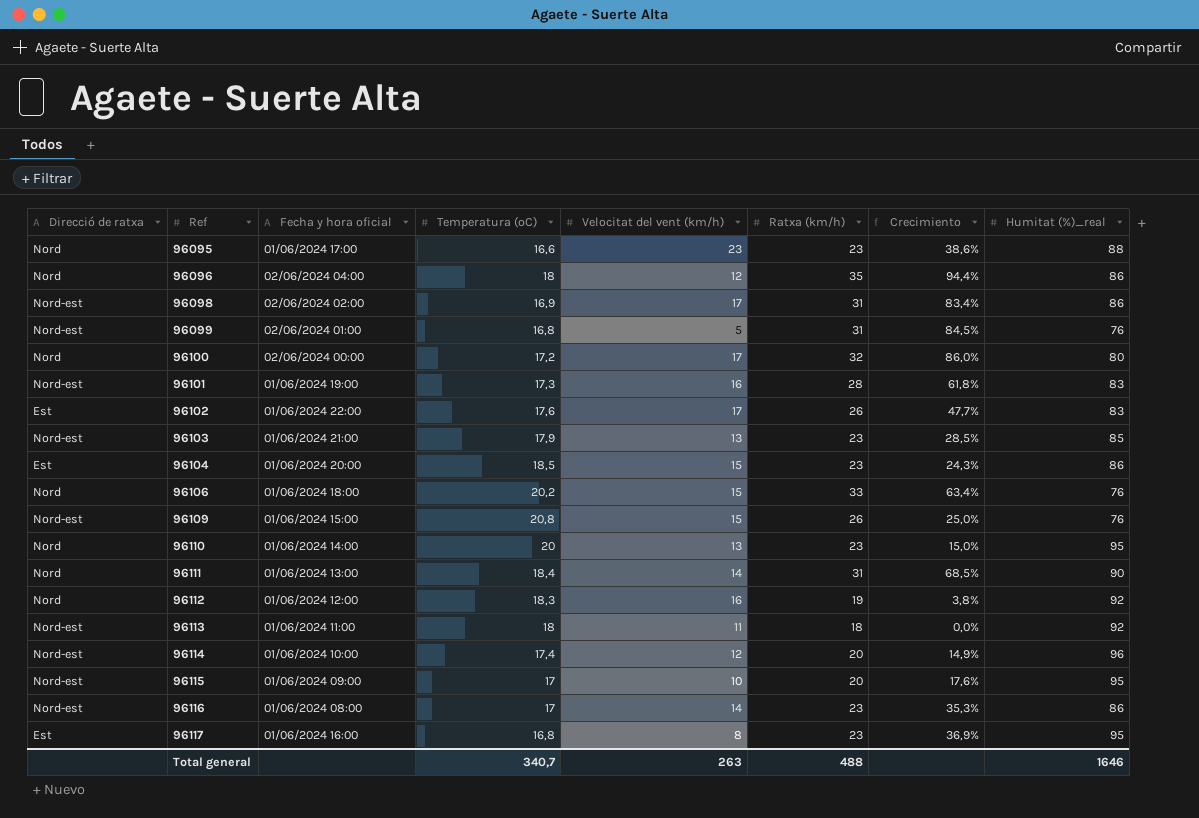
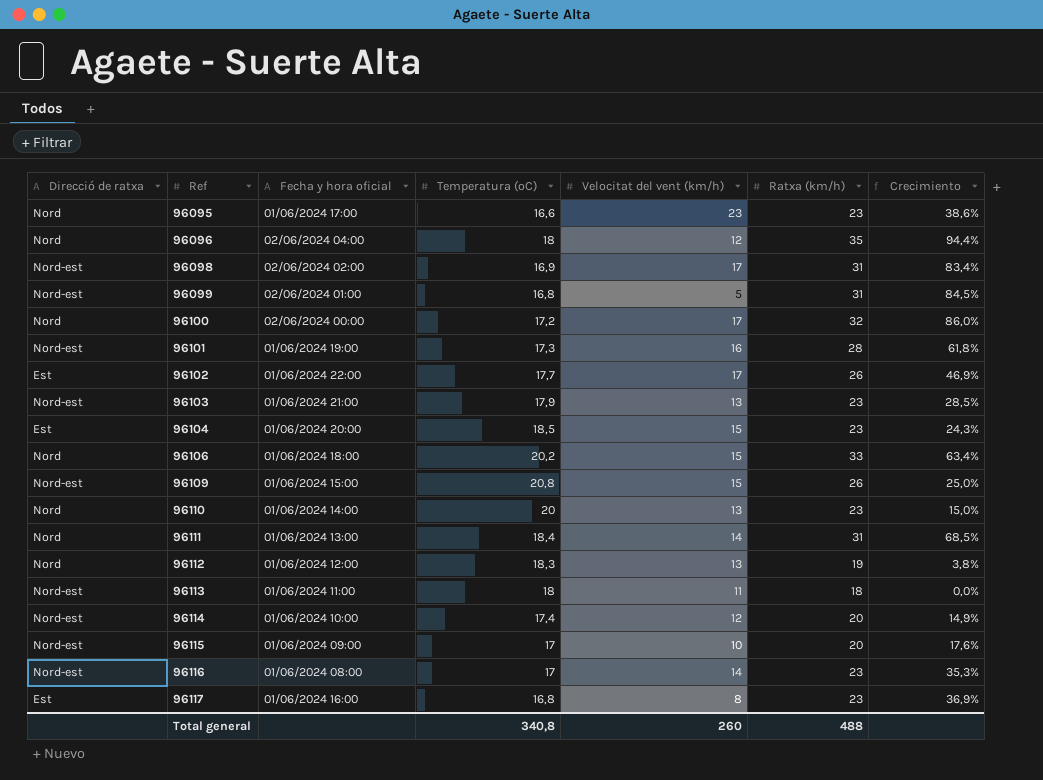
column Humitat (%)_real | position: 8 -> none
96102 | Temperatura (ºC): 17,6 -> 17,7
96102 | Crecimiento: 47,7% -> 46,9%
96112 | Velocitat del vent (km/h): 16 -> 13
Total general | Temperatura (ºC): 340,7 -> 340,8
Total general | Velocitat del vent (km/h): 263 -> 260

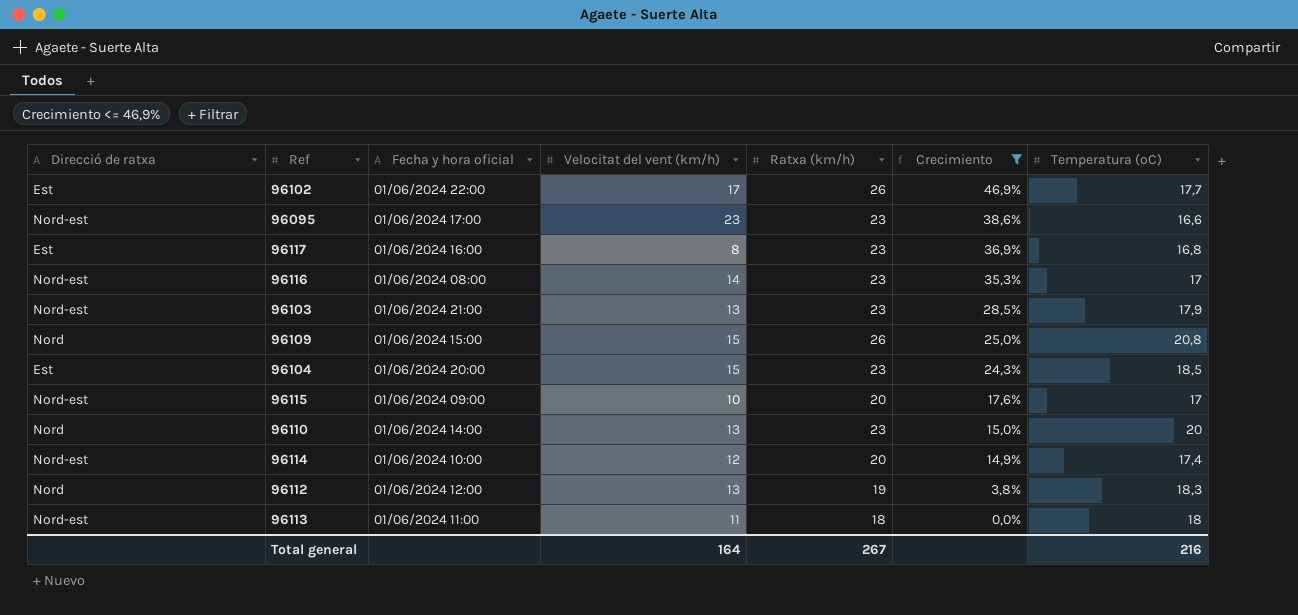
filter: none -> Crecimiento <= 46,9%
row order: Ref ascending -> Crecimiento descending
column Temperatura (ºC) | position: 4 -> 7
96095 | Direcció de ratxa: Nord -> Nord-est
96109 | Direcció de ratxa: Nord-est -> Nord
Total general | Velocitat del vent (km/h): 260 -> 164
Total general | Ratxa (km/h): 488 -> 267
Total general | Temperatura (ºC): 340,8 -> 216

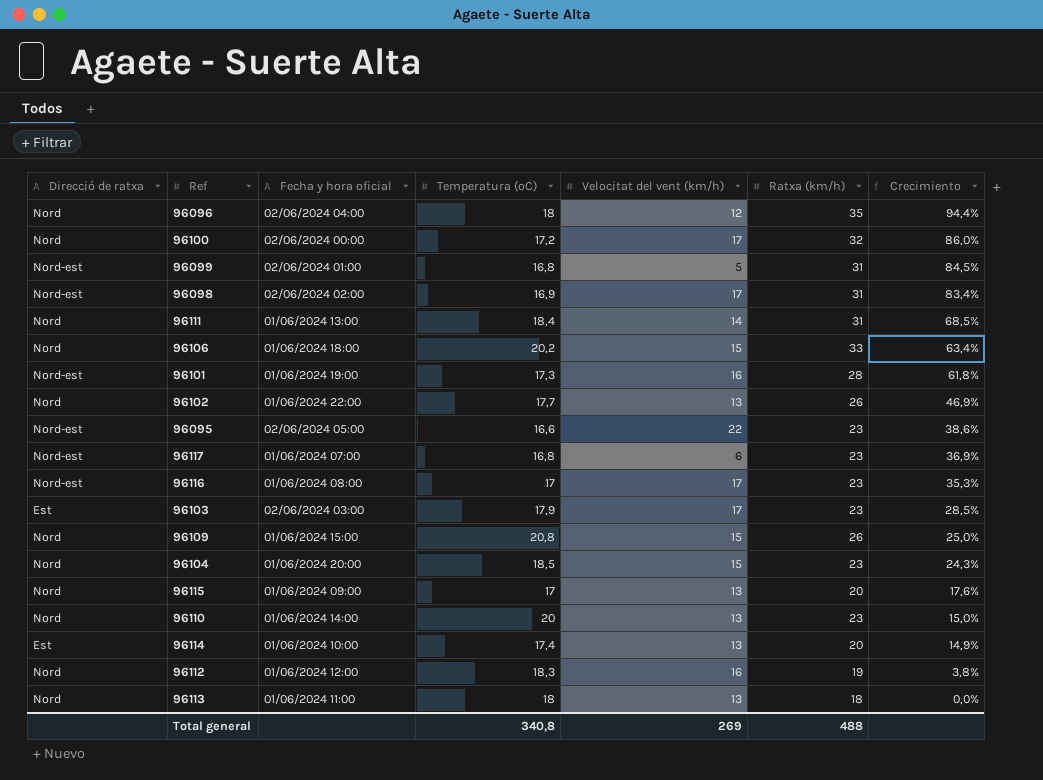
filter: Crecimiento <= 46,9% -> none
column Temperatura (ºC) | position: 7 -> 4
96102 | Direcció de ratxa: Est -> Nord
96102 | Velocitat del vent (km/h): 17 -> 13
96095 | Fecha y hora oficial: 01/06/2024 17:00 -> 02/06/2024 05:00
96095 | Velocitat del vent (km/h): 23 -> 22
96117 | Direcció de ratxa: Est -> Nord-est
96117 | Fecha y hora oficial: 01/06/2024 16:00 -> 01/06/2024 07:00
96117 | Velocitat del vent (km/h): 8 -> 6
96116 | Velocitat del vent (km/h): 14 -> 17
96103 | Direcció de ratxa: Nord-est -> Est
96103 | Fecha y hora oficial: 01/06/2024 21:00 -> 02/06/2024 03:00
96103 | Velocitat del vent (km/h): 13 -> 17
96104 | Direcció de ratxa: Est -> Nord
96115 | Direcció de ratxa: Nord-est -> Nord
96115 | Velocitat del vent (km/h): 10 -> 13
96114 | Direcció de ratxa: Nord-est -> Est
96114 | Velocitat del vent (km/h): 12 -> 13
96112 | Velocitat del vent (km/h): 13 -> 16
96113 | Direcció de ratxa: Nord-est -> Nord
96113 | Velocitat del vent (km/h): 11 -> 13
Total general | Temperatura (ºC): 216 -> 340,8
Total general | Velocitat del vent (km/h): 164 -> 269
Total general | Ratxa (km/h): 267 -> 488

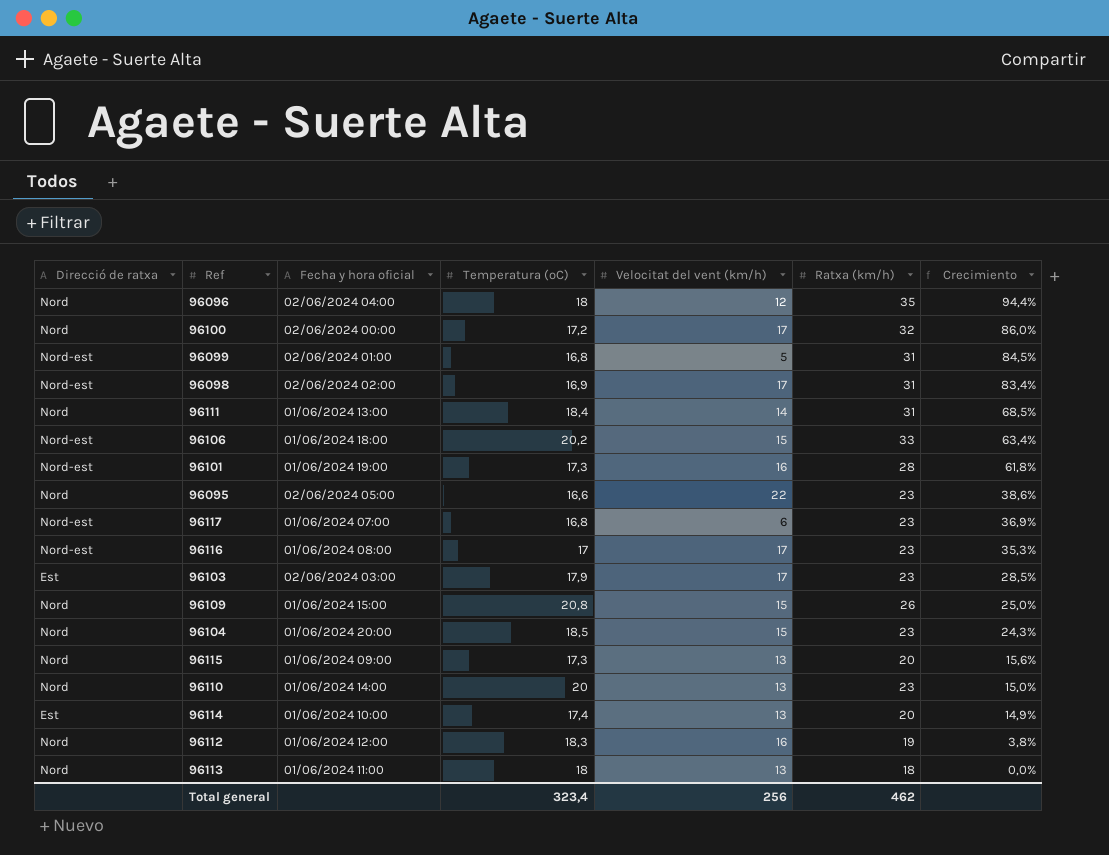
row 96102: Nord | 01/06/2024 22:00 | 17,7 | 13 | 26 | 46,9% -> none
96106 | Direcció de ratxa: Nord -> Nord-est
96095 | Direcció de ratxa: Nord-est -> Nord
96115 | Temperatura (ºC): 17 -> 17,3
96115 | Crecimiento: 17,6% -> 15,6%
Total general | Temperatura (ºC): 340,8 -> 323,4
Total general | Velocitat del vent (km/h): 269 -> 256
Total general | Ratxa (km/h): 488 -> 462

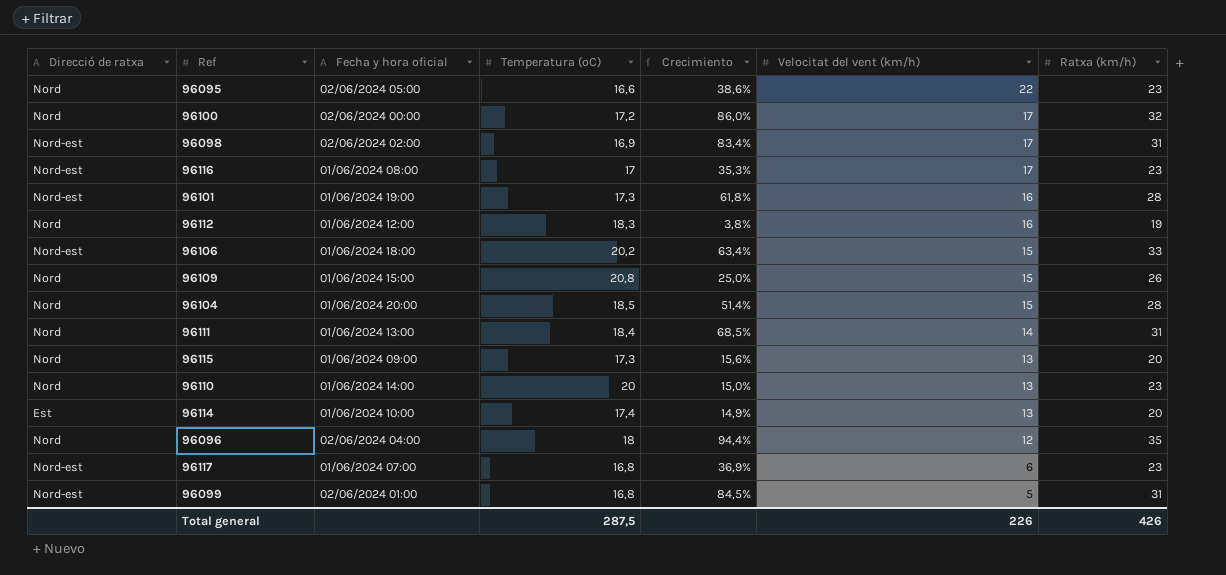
row order: Crecimiento descending -> Velocitat del vent (km/h) descending
column Crecimiento | position: 7 -> 5
row 96103: Est | 02/06/2024 03:00 | 17,9 | 17 | 23 | 28,5% -> none
row 96113: Nord | 01/06/2024 11:00 | 18 | 13 | 18 | 0,0% -> none
96104 | Crecimiento: 24,3% -> 51,4%
96104 | Ratxa (km/h): 23 -> 28
Total general | Temperatura (ºC): 323,4 -> 287,5
Total general | Velocitat del vent (km/h): 256 -> 226
Total general | Ratxa (km/h): 462 -> 426

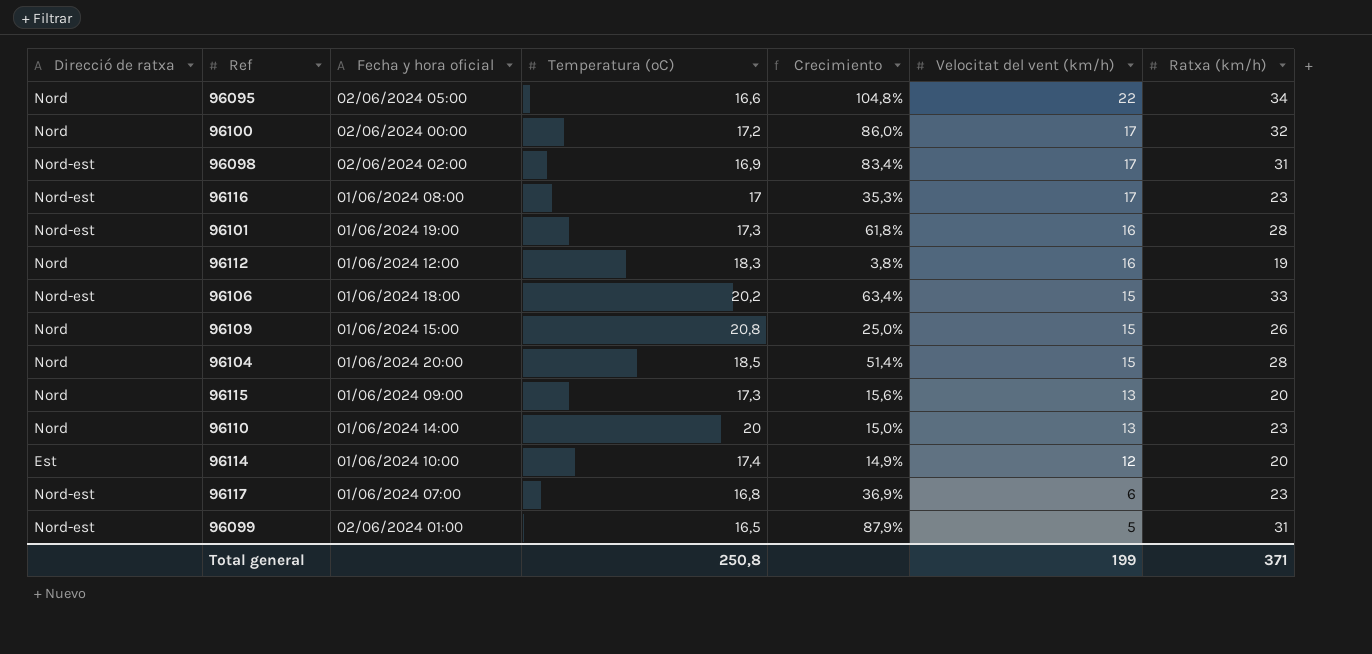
row 96111: Nord | 01/06/2024 13:00 | 18,4 | 68,5% | 14 | 31 -> none
row 96096: Nord | 02/06/2024 04:00 | 18 | 94,4% | 12 | 35 -> none
96095 | Crecimiento: 38,6% -> 104,8%
96095 | Ratxa (km/h): 23 -> 34
96114 | Velocitat del vent (km/h): 13 -> 12
96099 | Temperatura (ºC): 16,8 -> 16,5
96099 | Crecimiento: 84,5% -> 87,9%
Total general | Temperatura (ºC): 287,5 -> 250,8
Total general | Velocitat del vent (km/h): 226 -> 199
Total general | Ratxa (km/h): 426 -> 371

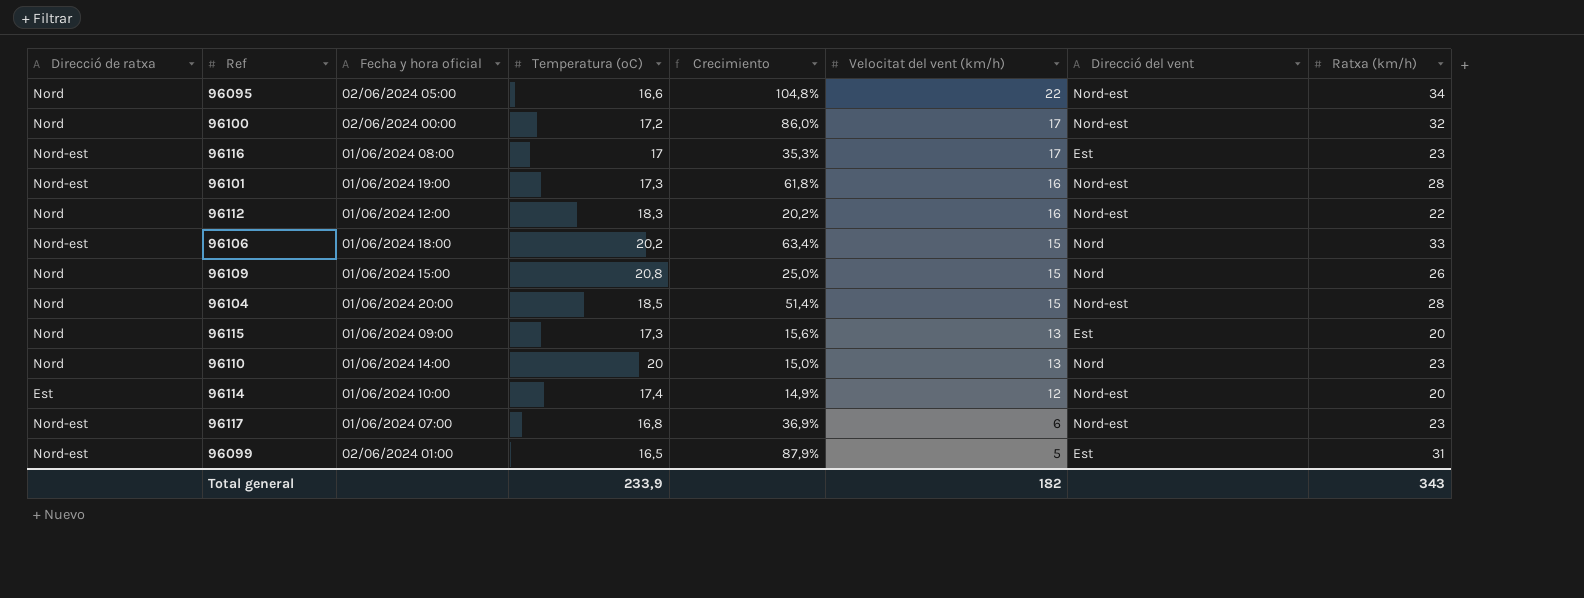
column Direcció del vent | position: none -> 7
row 96098: Nord-est | 02/06/2024 02:00 | 16,9 | 83,4% | 17 | 31 -> none
96112 | Crecimiento: 3,8% -> 20,2%
96112 | Ratxa (km/h): 19 -> 22
Total general | Temperatura (ºC): 250,8 -> 233,9
Total general | Velocitat del vent (km/h): 199 -> 182
Total general | Ratxa (km/h): 371 -> 343

